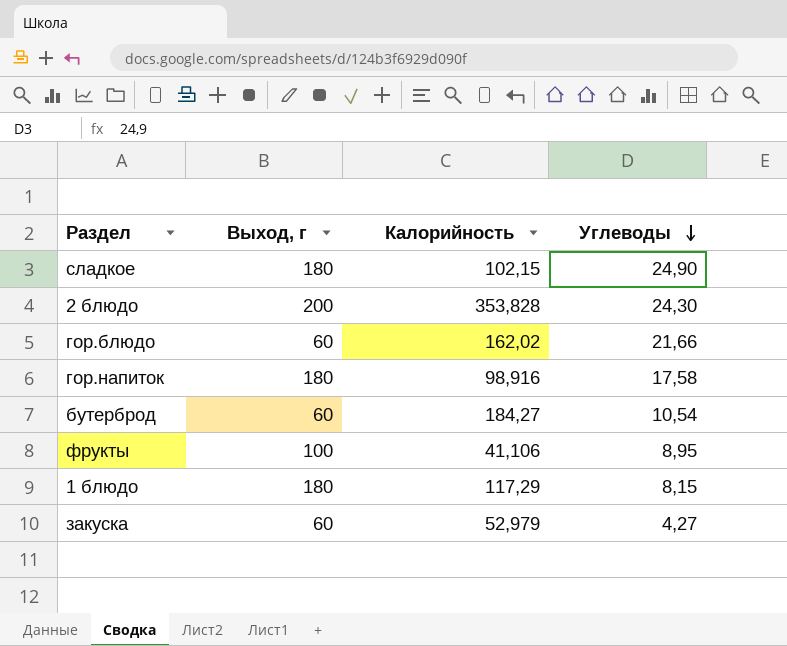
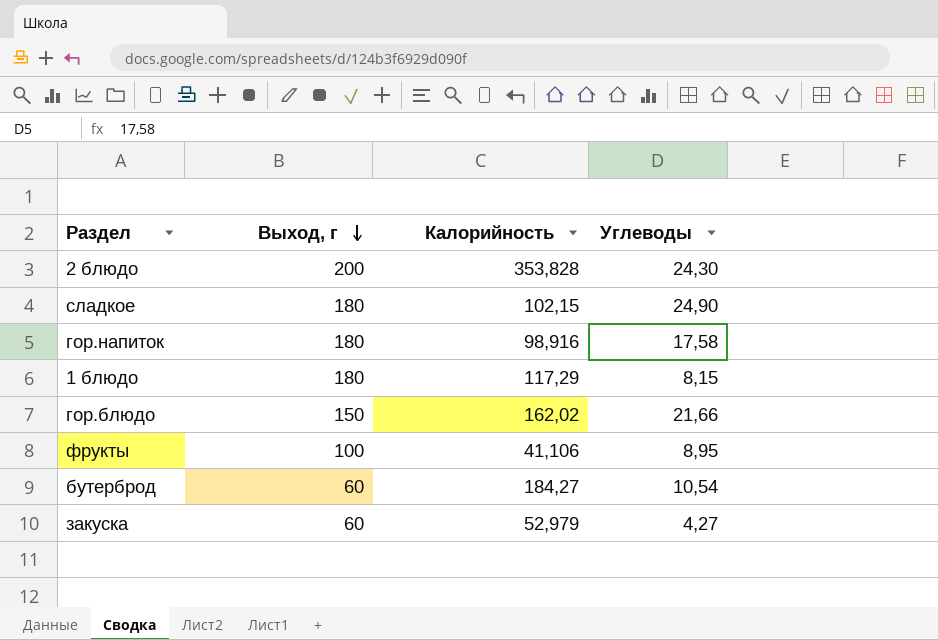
row order: Углеводы descending -> Выход, г descending
гор.блюдо | Выход, г: 60 -> 150

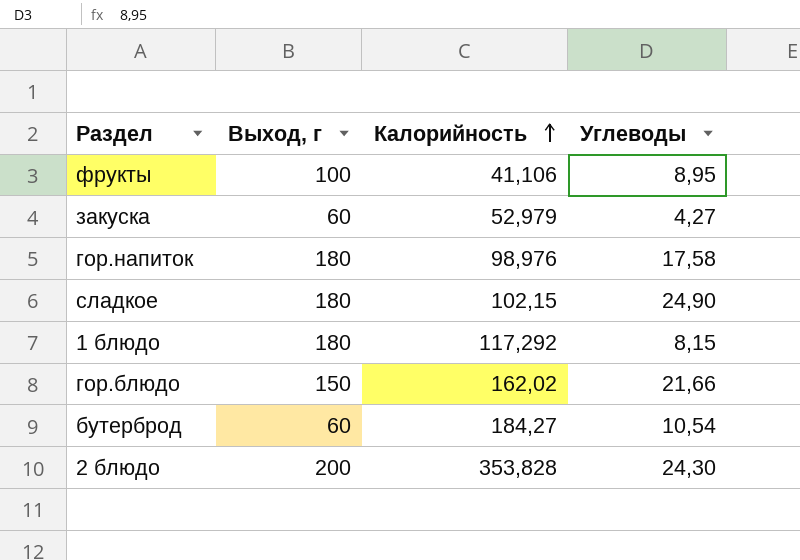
row order: Выход, г descending -> Калорийность ascending
гор.напиток | Калорийность: 98,916 -> 98,976
1 блюдо | Калорийность: 117,29 -> 117,292

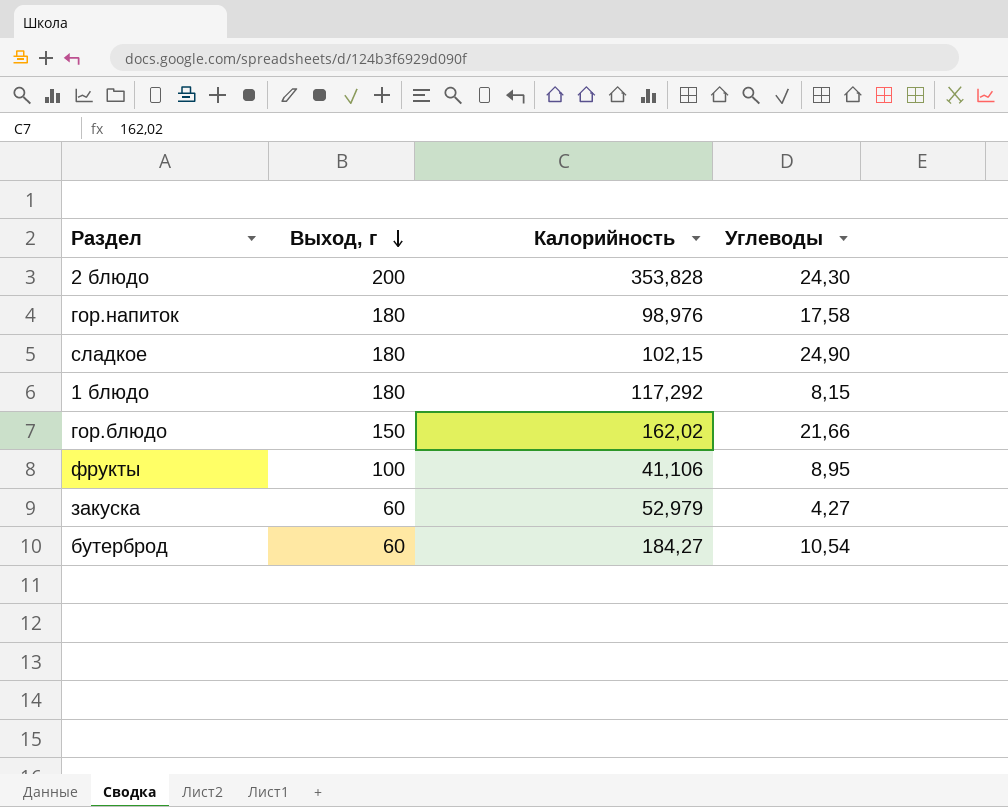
row order: Калорийность ascending -> Выход, г descending

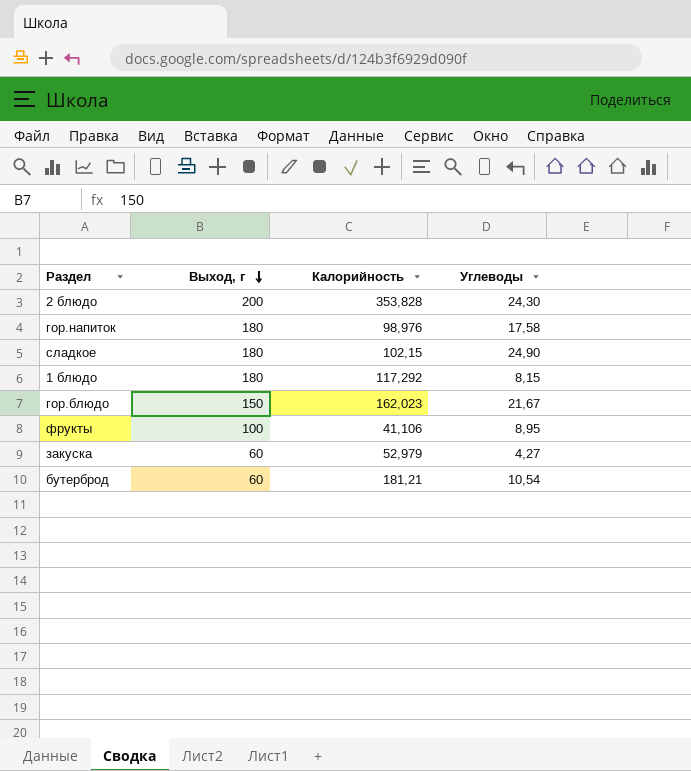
гор.блюдо | Калорийность: 162,02 -> 162,023
гор.блюдо | Углеводы: 21,66 -> 21,67
бутерброд | Калорийность: 184,27 -> 181,21

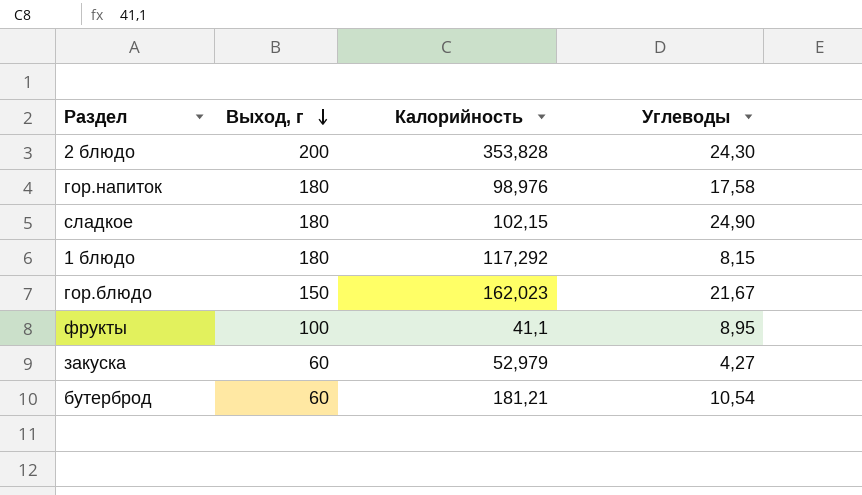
фрукты | Калорийность: 41,106 -> 41,1

